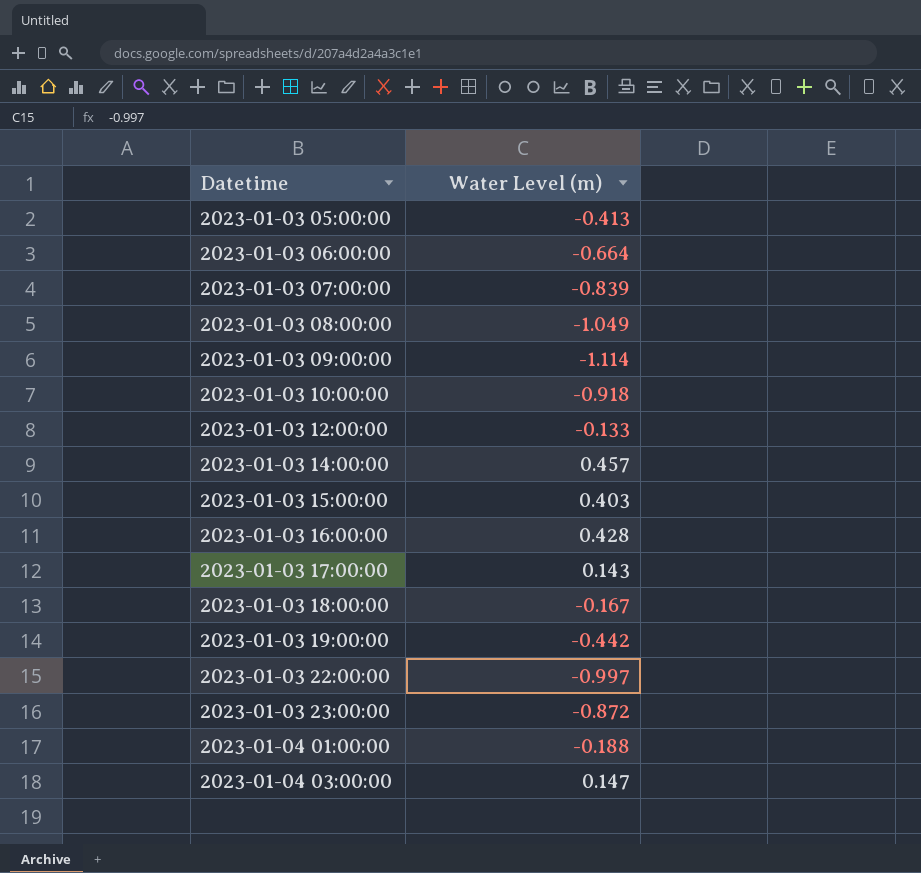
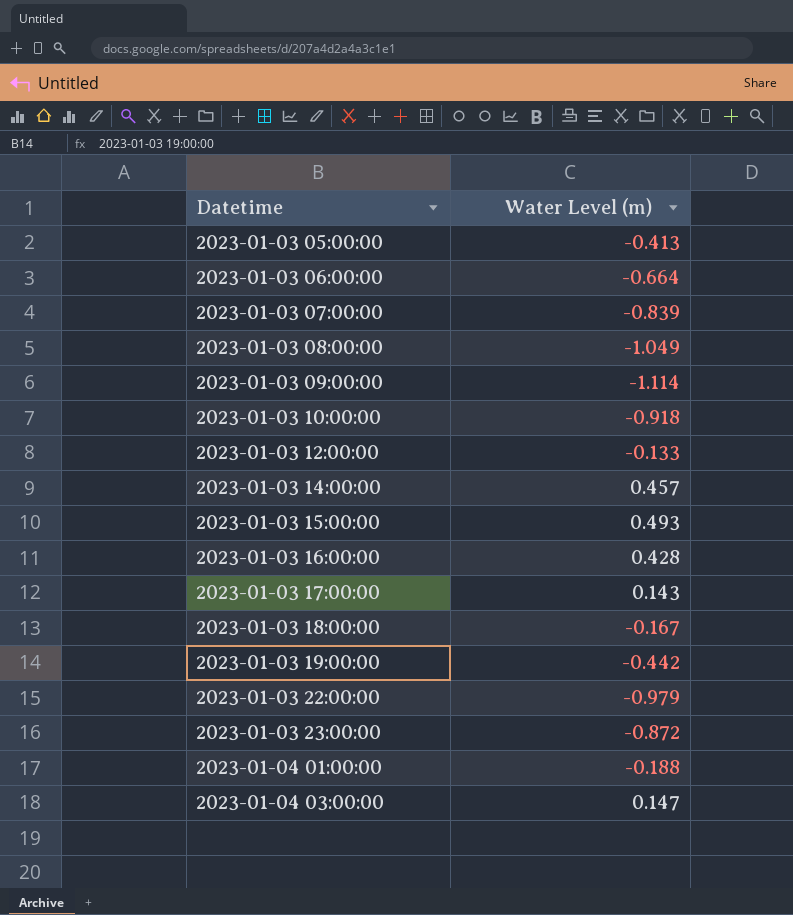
2023-01-03 15:00:00 | Water Level (m): 0.403 -> 0.493
2023-01-03 22:00:00 | Water Level (m): -0.997 -> -0.979

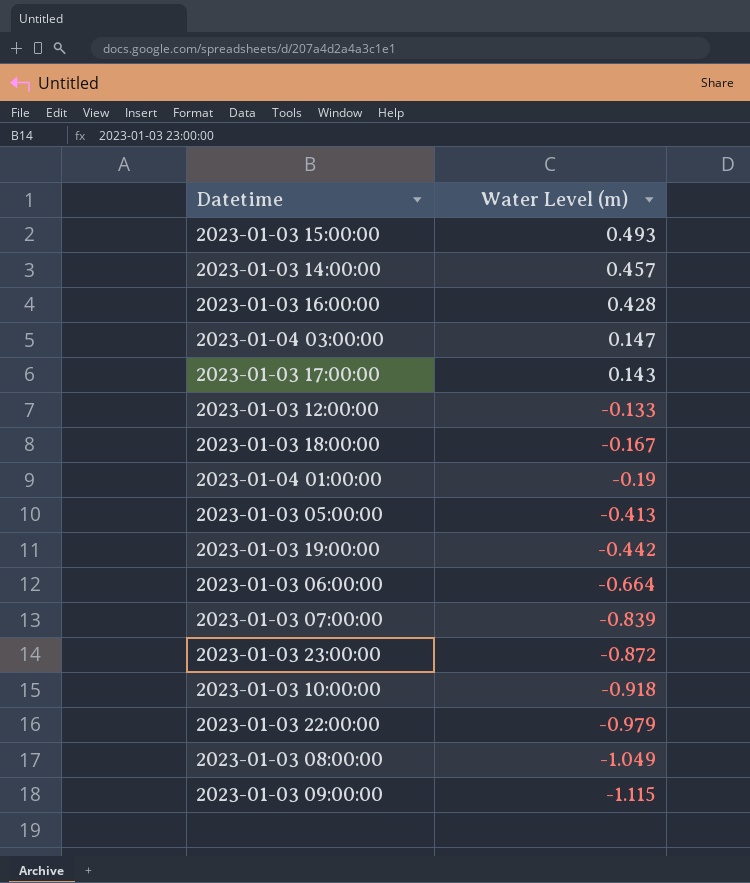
row order: Datetime ascending -> Water Level (m) descending
2023-01-04 01:00:00 | Water Level (m): -0.188 -> -0.19
2023-01-03 09:00:00 | Water Level (m): -1.114 -> -1.115

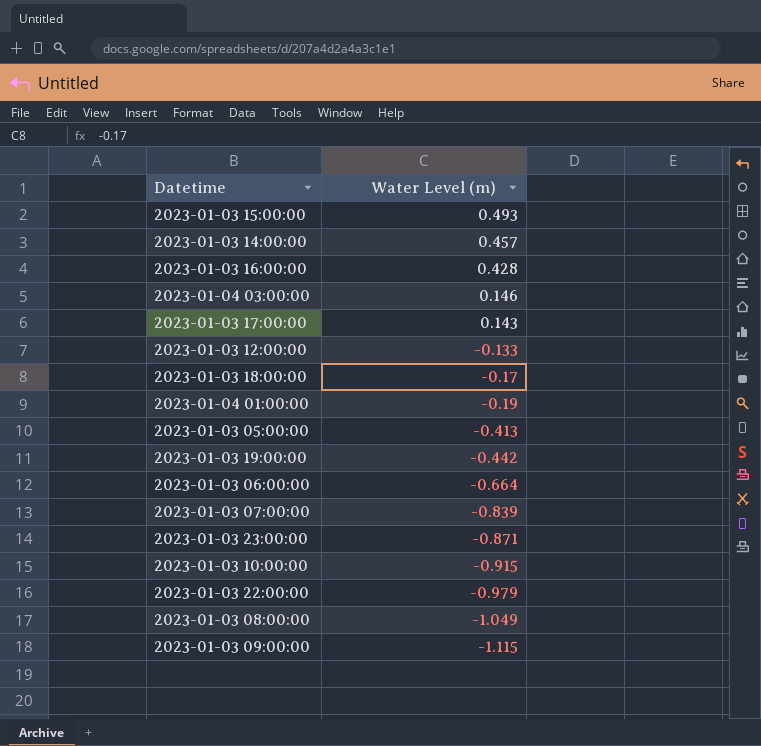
2023-01-04 03:00:00 | Water Level (m): 0.147 -> 0.146
2023-01-03 18:00:00 | Water Level (m): -0.167 -> -0.17
2023-01-03 23:00:00 | Water Level (m): -0.872 -> -0.871
2023-01-03 10:00:00 | Water Level (m): -0.918 -> -0.915

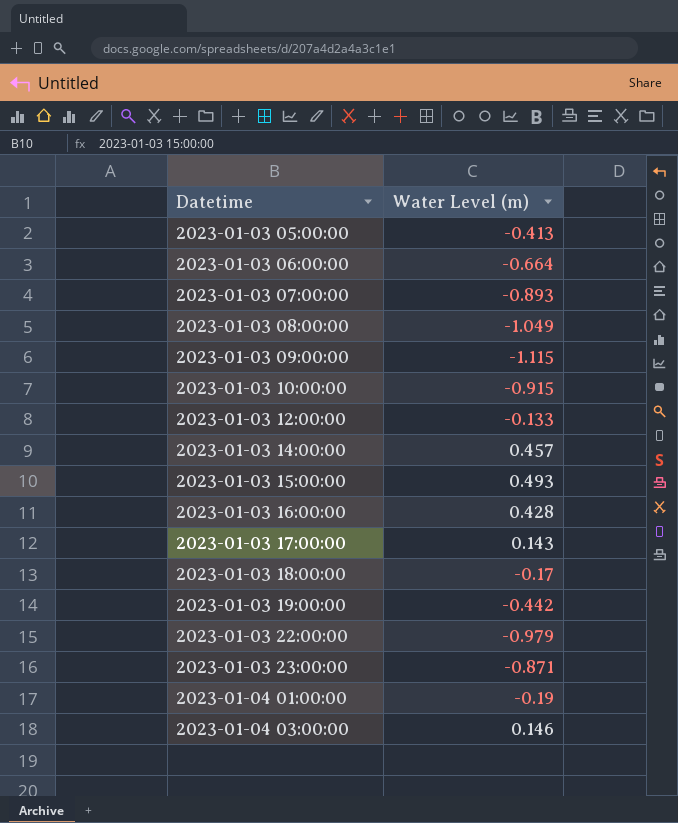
row order: Water Level (m) descending -> Datetime ascending
2023-01-03 07:00:00 | Water Level (m): -0.839 -> -0.893

